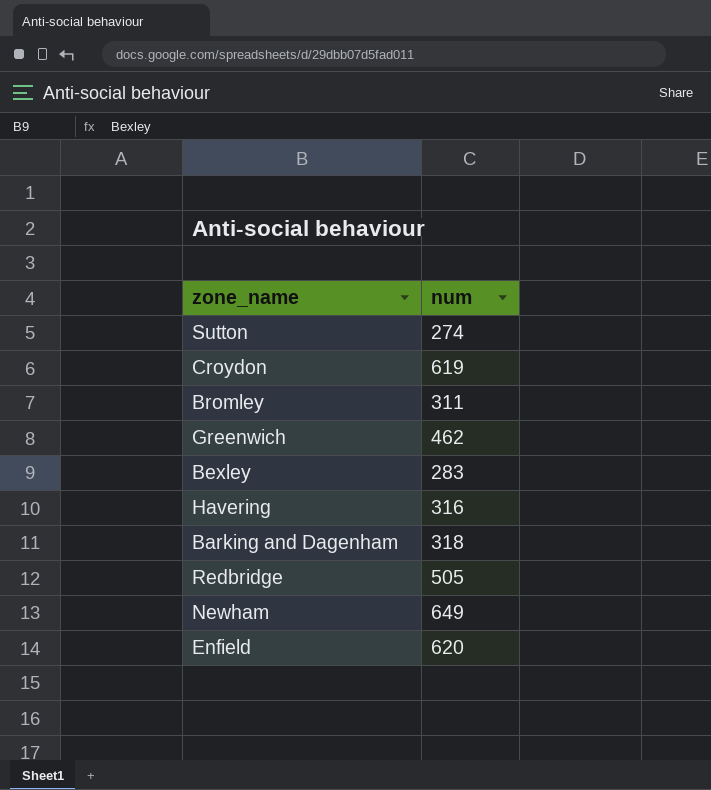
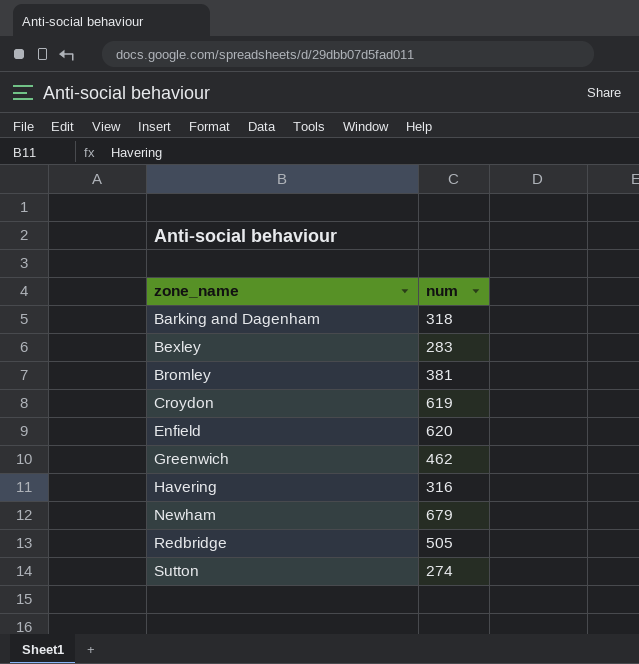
row order: none -> zone_name ascending
Bromley | num: 311 -> 381
Newham | num: 649 -> 679

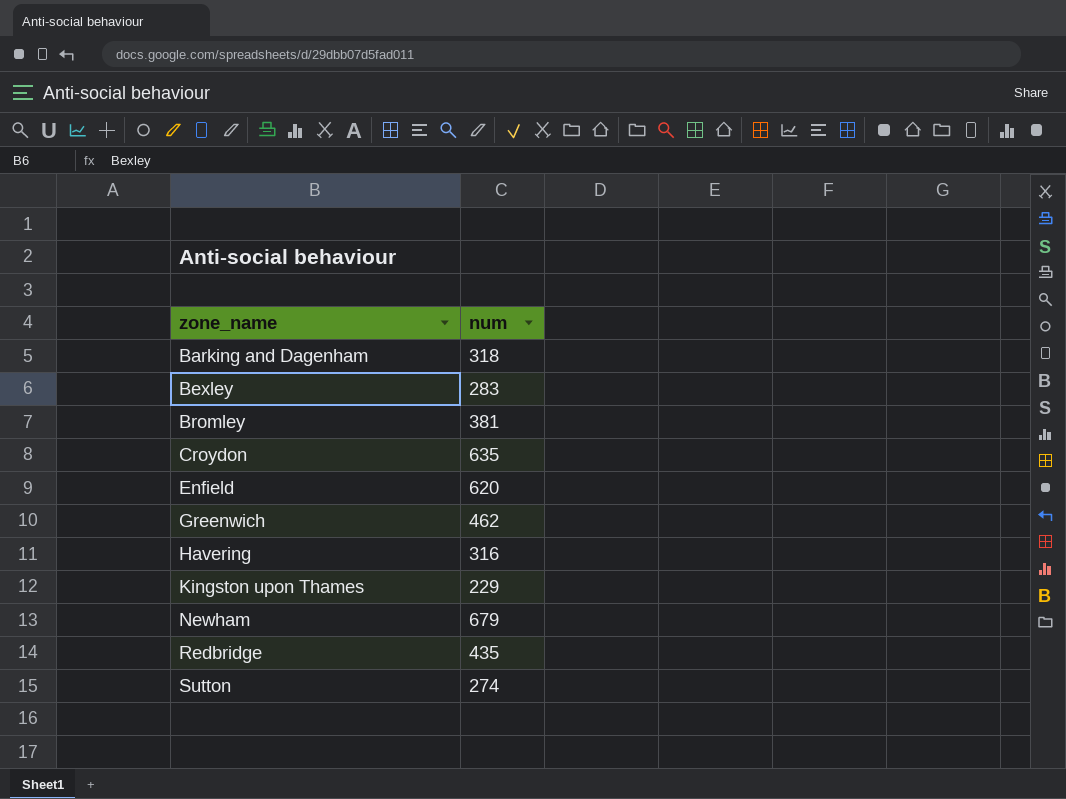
Croydon | num: 619 -> 635
row Kingston upon Thames: none -> 229
Redbridge | num: 505 -> 435

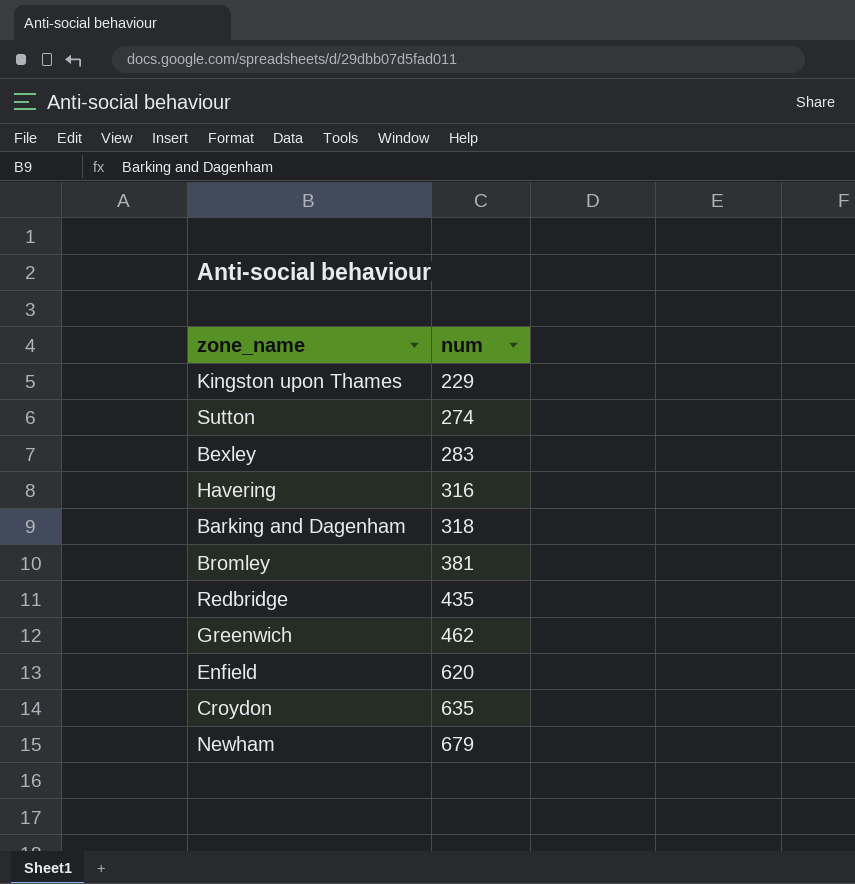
row order: zone_name ascending -> num ascending

